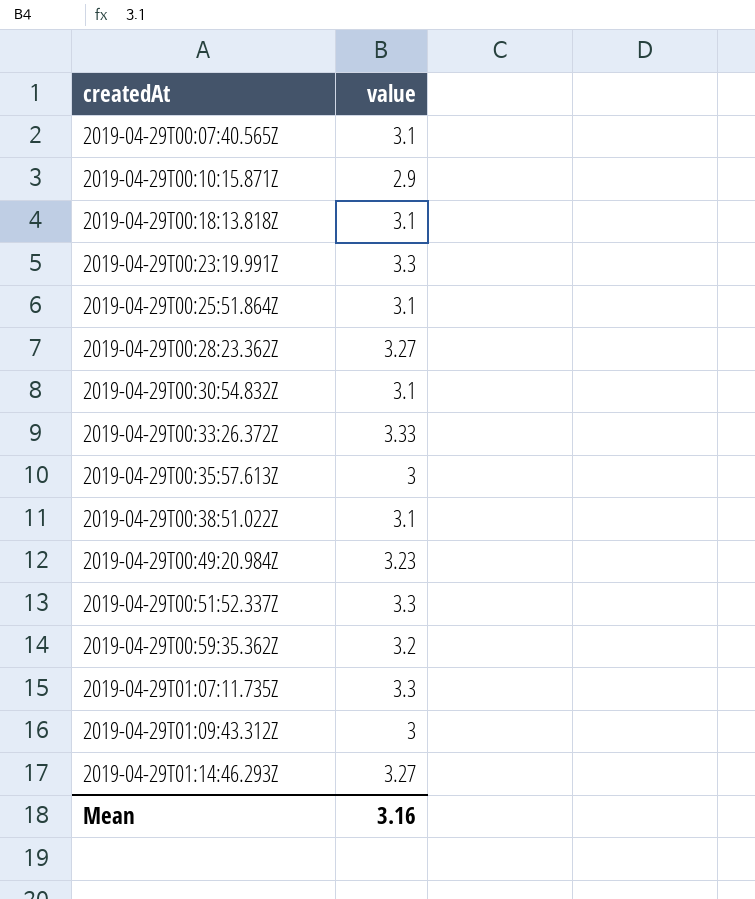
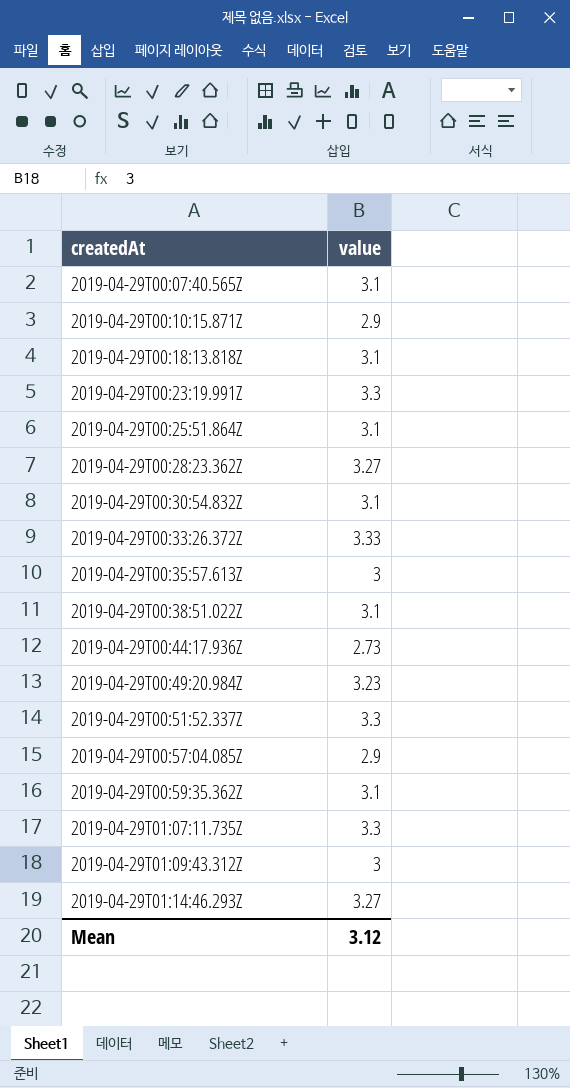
row 2019-04-29T00:44:17.936Z: none -> 2.73
row 2019-04-29T00:57:04.085Z: none -> 2.9
2019-04-29T00:59:35.362Z | value: 3.2 -> 3.1
Mean | value: 3.16 -> 3.12

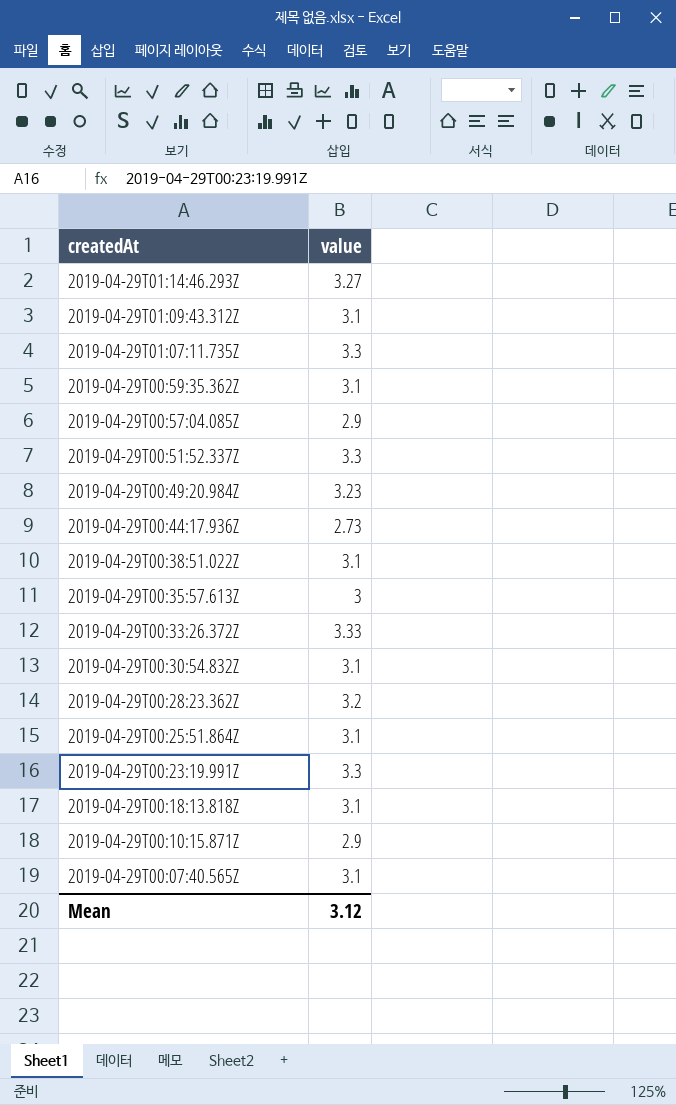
row order: createdAt ascending -> createdAt descending
2019-04-29T01:09:43.312Z | value: 3 -> 3.1
2019-04-29T00:28:23.362Z | value: 3.27 -> 3.2

